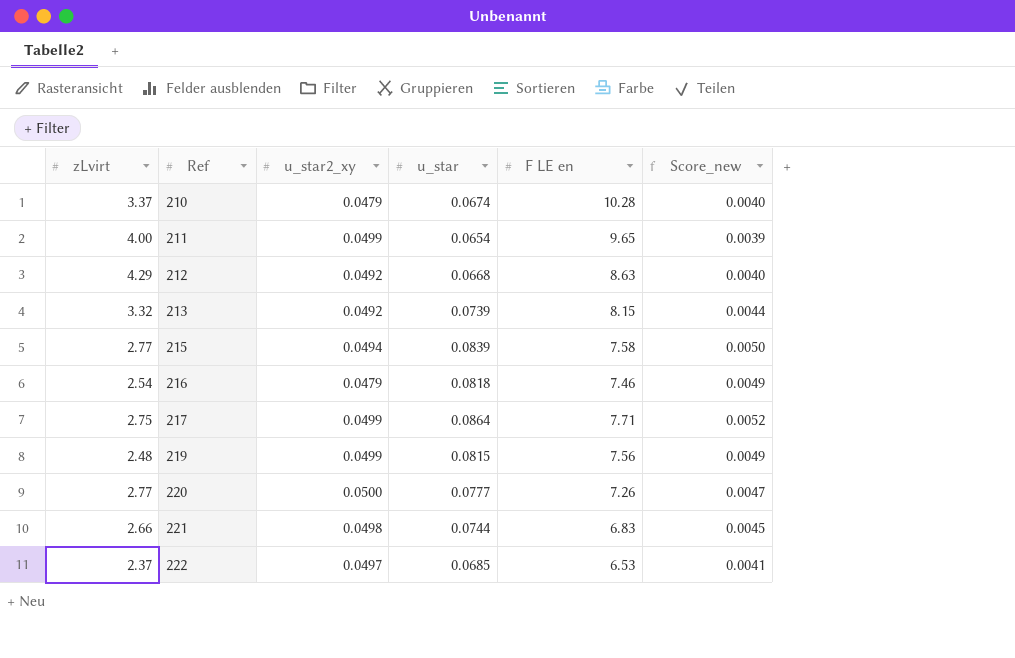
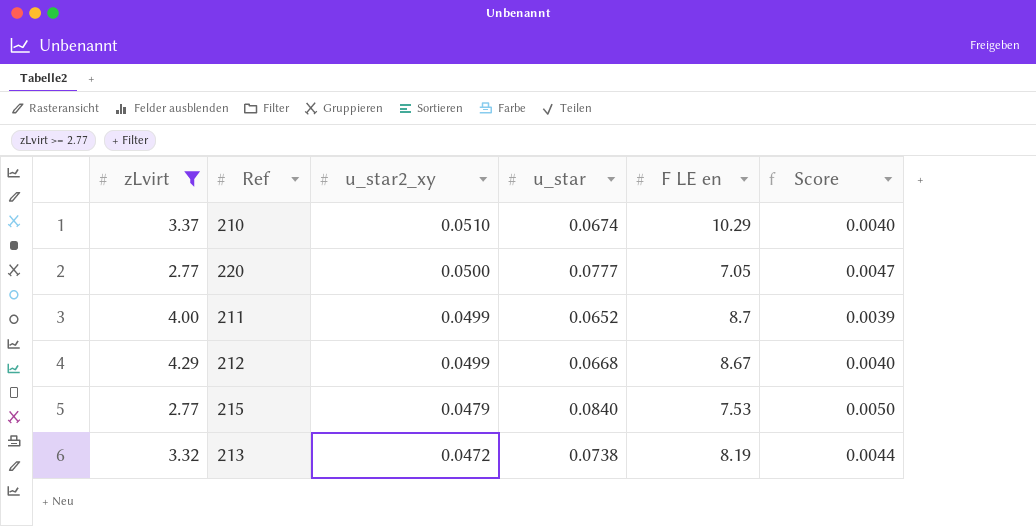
filter: none -> zLvirt >= 2.77
row order: Ref ascending -> u_star2_xy descending
column name: Score_new -> Score
210 | u_star2_xy: 0.0479 -> 0.0510
210 | F LE en: 10.28 -> 10.29
220 | F LE en: 7.26 -> 7.05
211 | u_star: 0.0654 -> 0.0652
211 | F LE en: 9.65 -> 8.7
212 | u_star2_xy: 0.0492 -> 0.0499
212 | F LE en: 8.63 -> 8.67
215 | u_star2_xy: 0.0494 -> 0.0479
215 | u_star: 0.0839 -> 0.0840
215 | F LE en: 7.58 -> 7.53
213 | u_star2_xy: 0.0492 -> 0.0472
213 | u_star: 0.0739 -> 0.0738
213 | F LE en: 8.15 -> 8.19

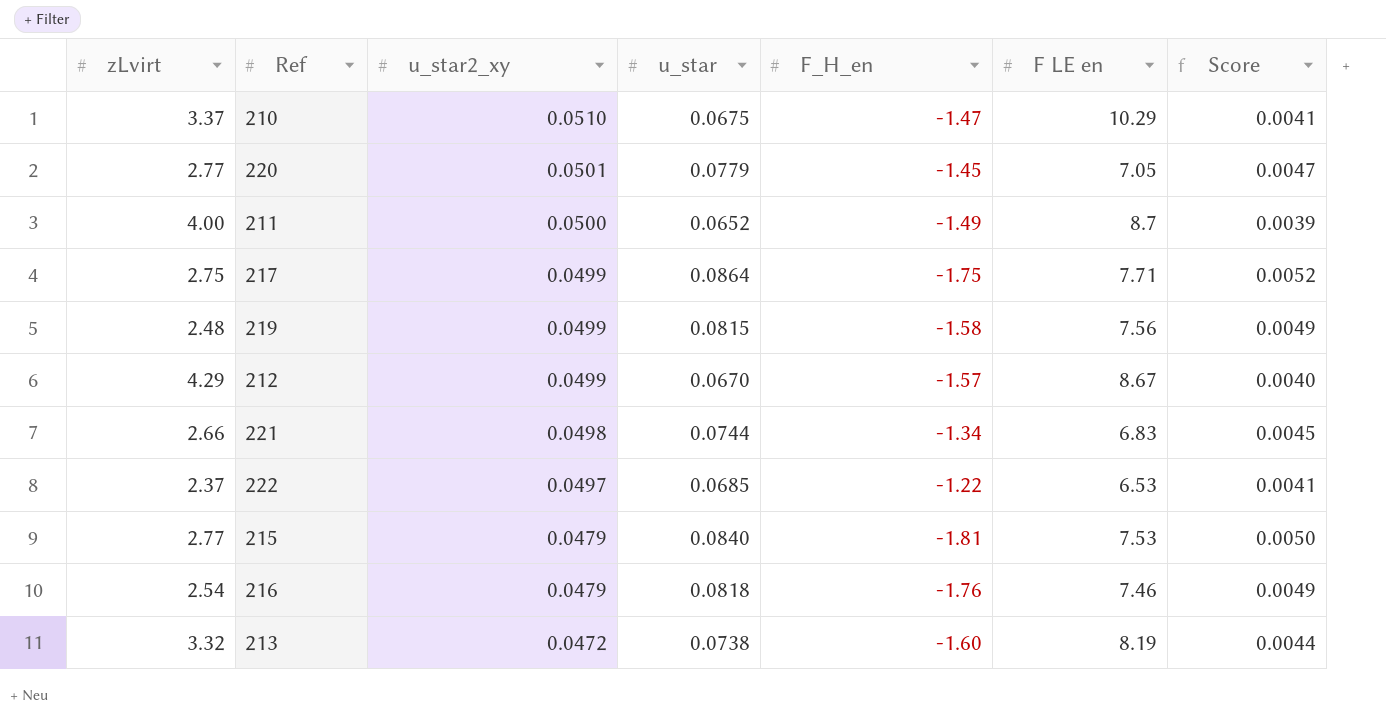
filter: zLvirt >= 2.77 -> none
column F_H_en | position: none -> 5
210 | u_star: 0.0674 -> 0.0675
210 | Score: 0.0040 -> 0.0041
220 | u_star2_xy: 0.0500 -> 0.0501
220 | u_star: 0.0777 -> 0.0779
211 | u_star2_xy: 0.0499 -> 0.0500
212 | u_star: 0.0668 -> 0.0670

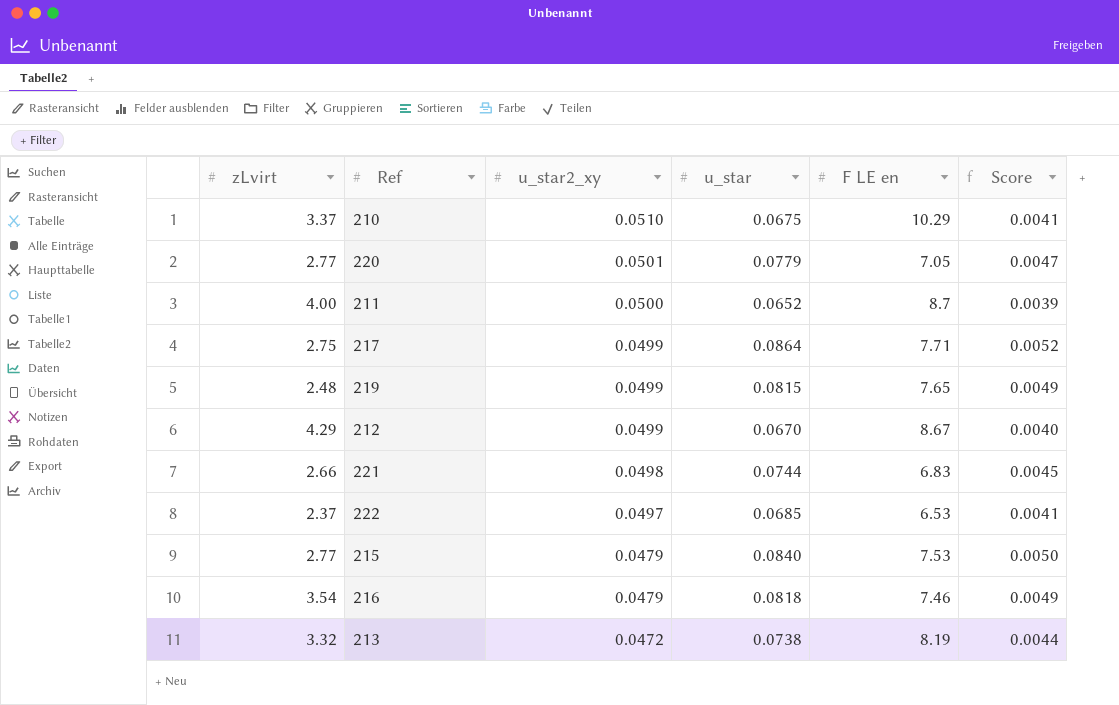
column F_H_en | position: 5 -> none
219 | F LE en: 7.56 -> 7.65
216 | zLvirt: 2.54 -> 3.54

